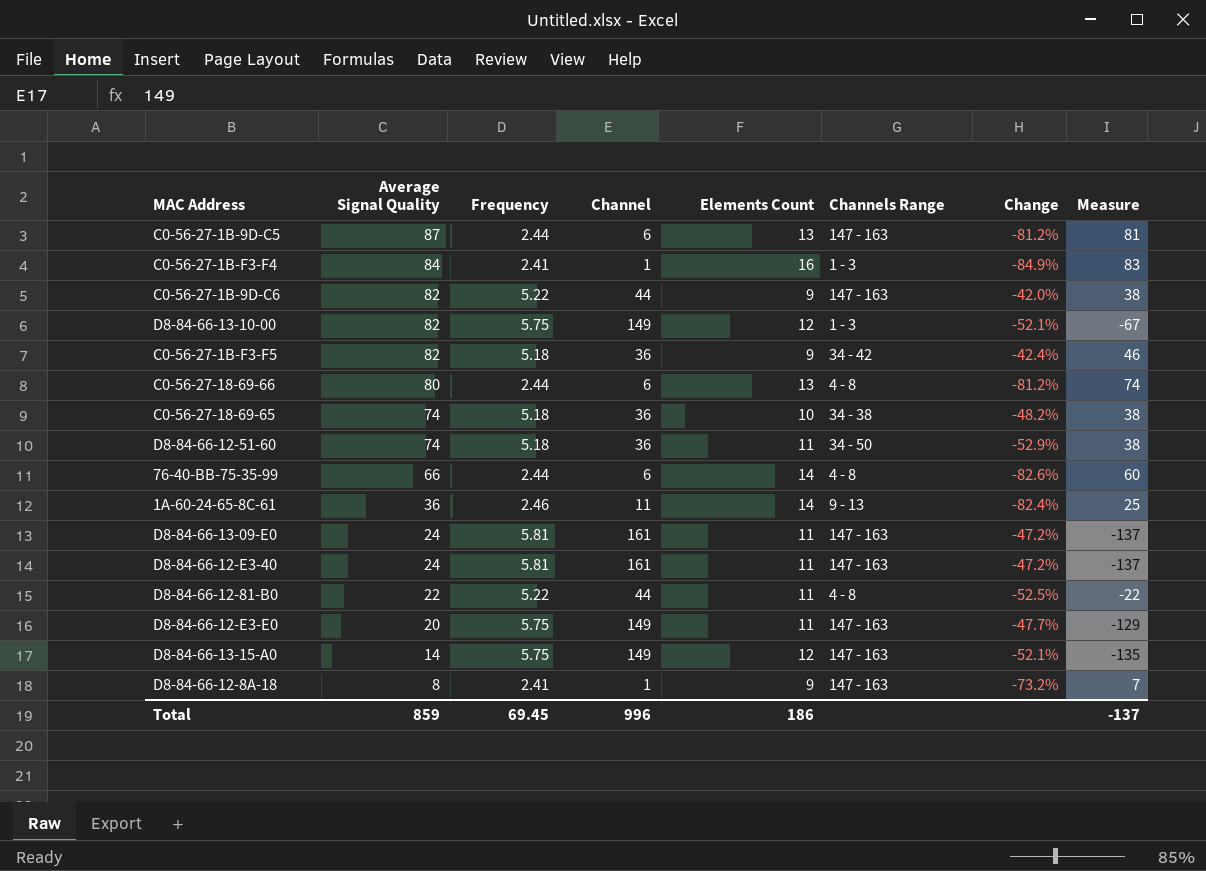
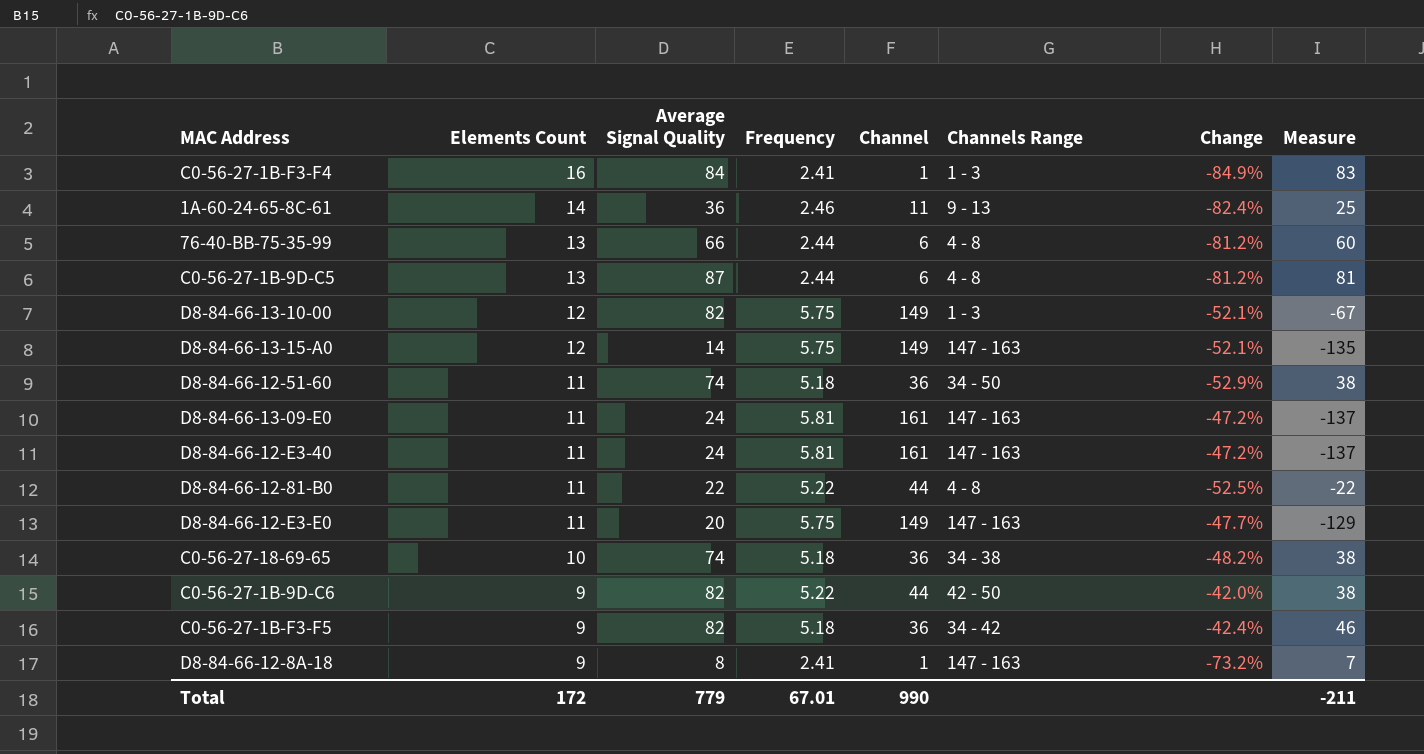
row order: Average Signal Quality descending -> Elements Count descending
column Elements Count | position: 5 -> 2
row C0-56-27-18-69-66: 80 | 2.44 | 6 | 13 | 4 - 8 | -81.2% | 74 -> none
76-40-BB-75-35-99 | Elements Count: 14 -> 13
76-40-BB-75-35-99 | Change: -82.6% -> -81.2%
C0-56-27-1B-9D-C5 | Channels Range: 147 - 163 -> 4 - 8
C0-56-27-1B-9D-C6 | Channels Range: 147 - 163 -> 42 - 50
Total | Elements Count: 186 -> 172
Total | Average Signal Quality: 859 -> 779
Total | Frequency: 69.45 -> 67.01
Total | Channel: 996 -> 990
Total | Measure: -137 -> -211

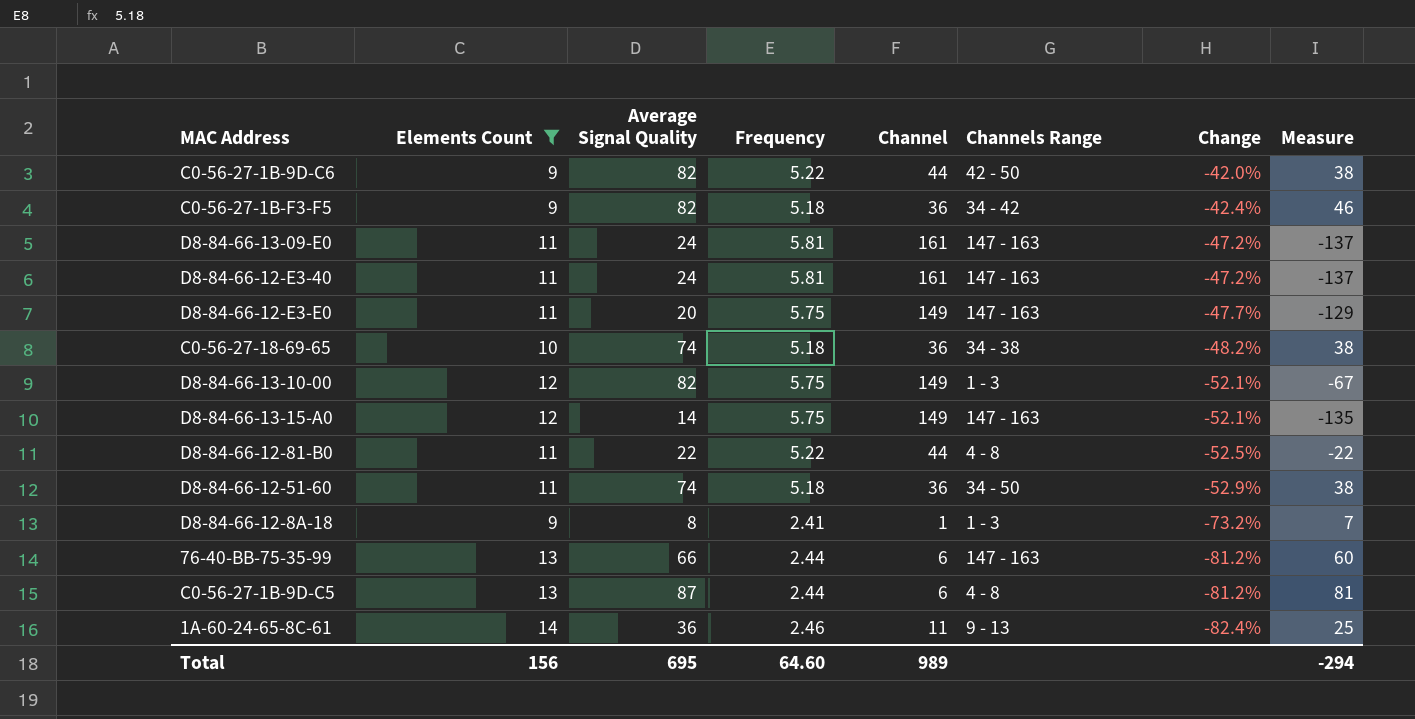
filter: none -> Elements Count != 16
row order: Elements Count descending -> Change descending
D8-84-66-12-8A-18 | Channels Range: 147 - 163 -> 1 - 3
76-40-BB-75-35-99 | Channels Range: 4 - 8 -> 147 - 163
Total | Elements Count: 172 -> 156
Total | Average Signal Quality: 779 -> 695
Total | Frequency: 67.01 -> 64.60
Total | Channel: 990 -> 989
Total | Measure: -211 -> -294

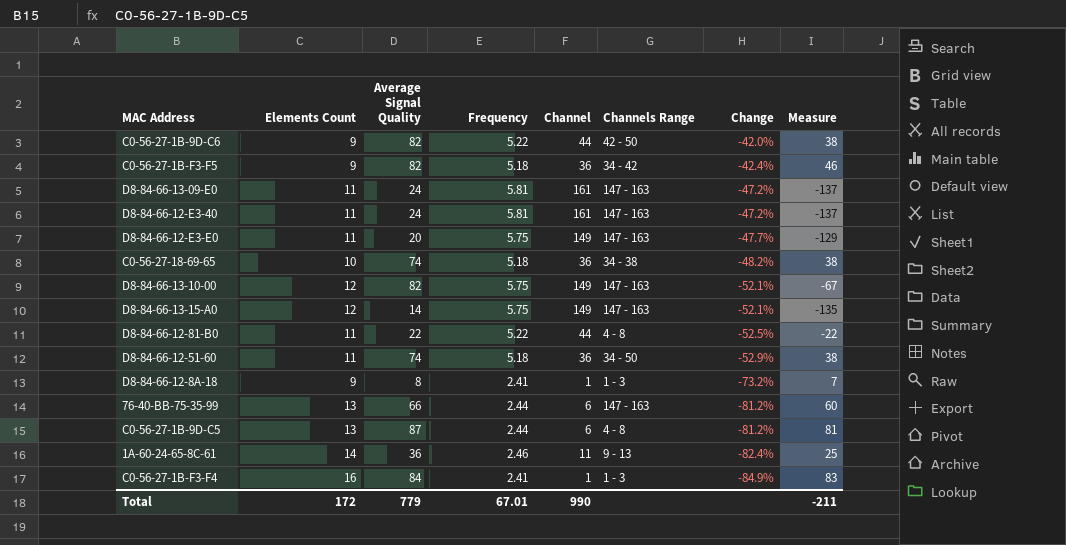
filter: Elements Count != 16 -> none
D8-84-66-13-10-00 | Channels Range: 1 - 3 -> 147 - 163
Total | Elements Count: 156 -> 172
Total | Average Signal Quality: 695 -> 779
Total | Frequency: 64.60 -> 67.01
Total | Channel: 989 -> 990
Total | Measure: -294 -> -211

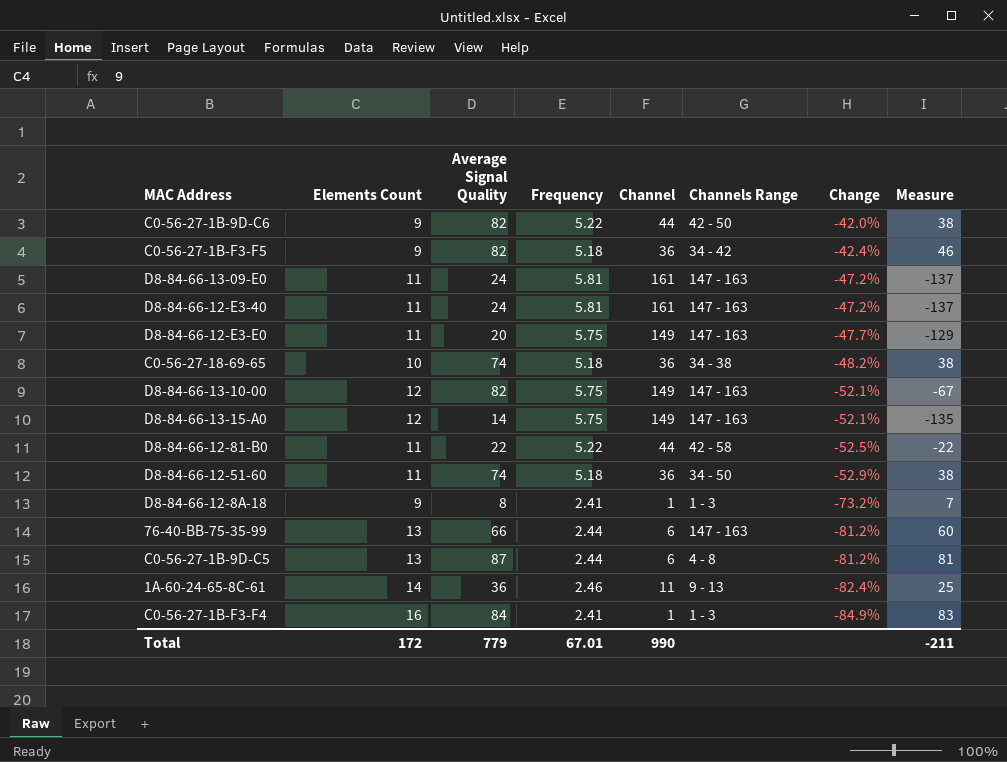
D8-84-66-12-81-B0 | Channels Range: 4 - 8 -> 42 - 58

